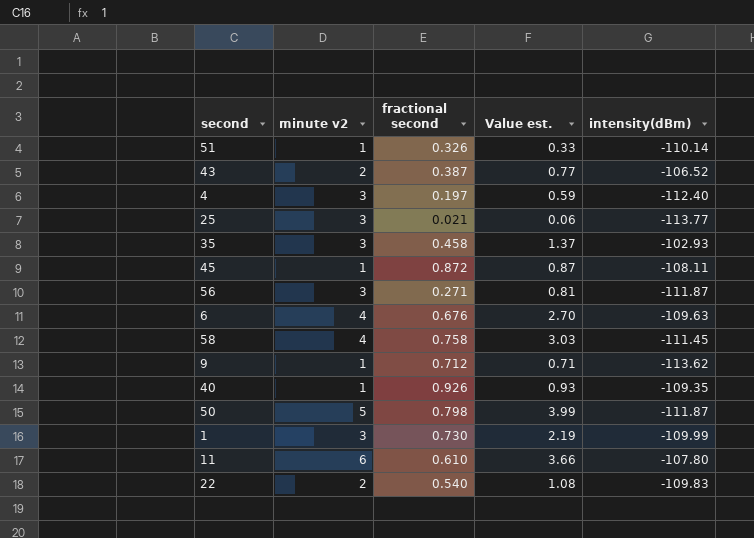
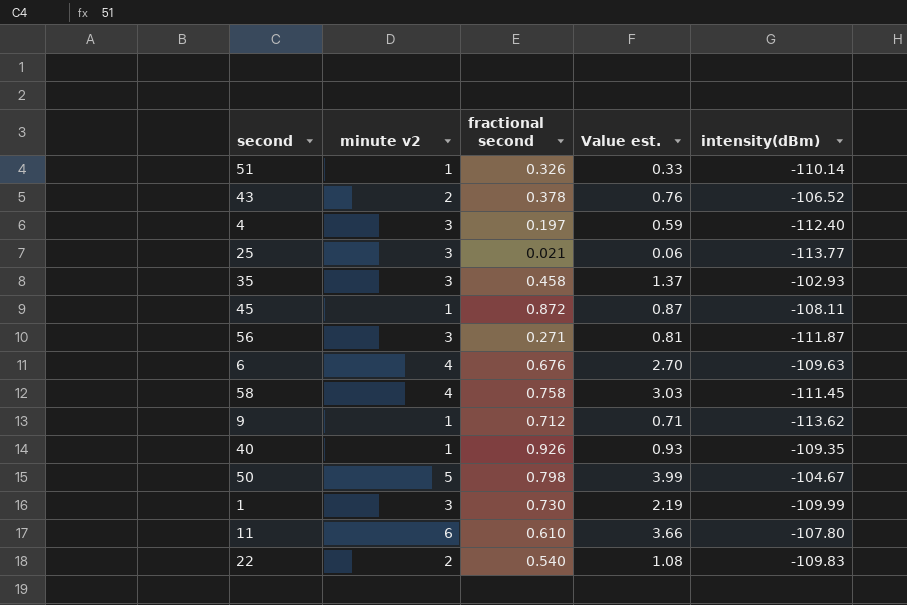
43 | fractional second: 0.387 -> 0.378
43 | Value est.: 0.77 -> 0.76
50 | intensity(dBm): -111.87 -> -104.67

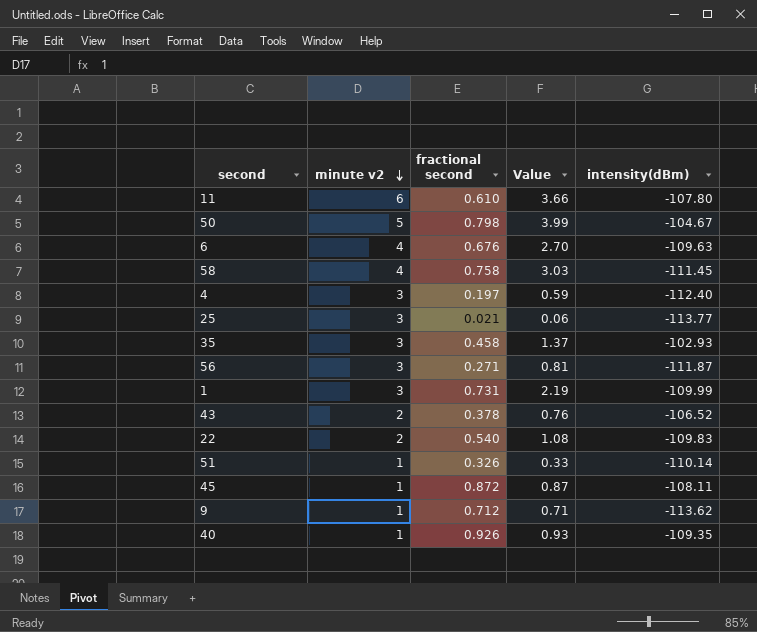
row order: none -> minute v2 descending
column name: Value est. -> Value
1 | fractional second: 0.730 -> 0.731

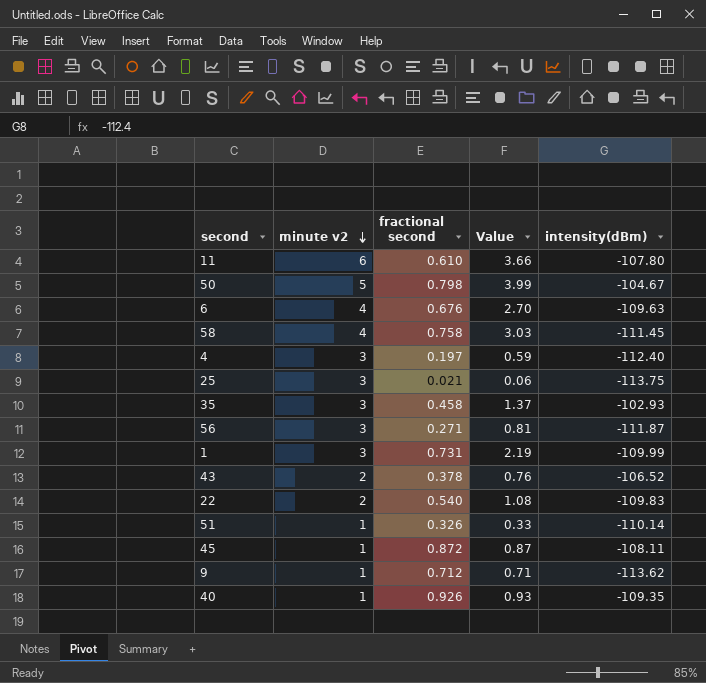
25 | intensity(dBm): -113.77 -> -113.75

